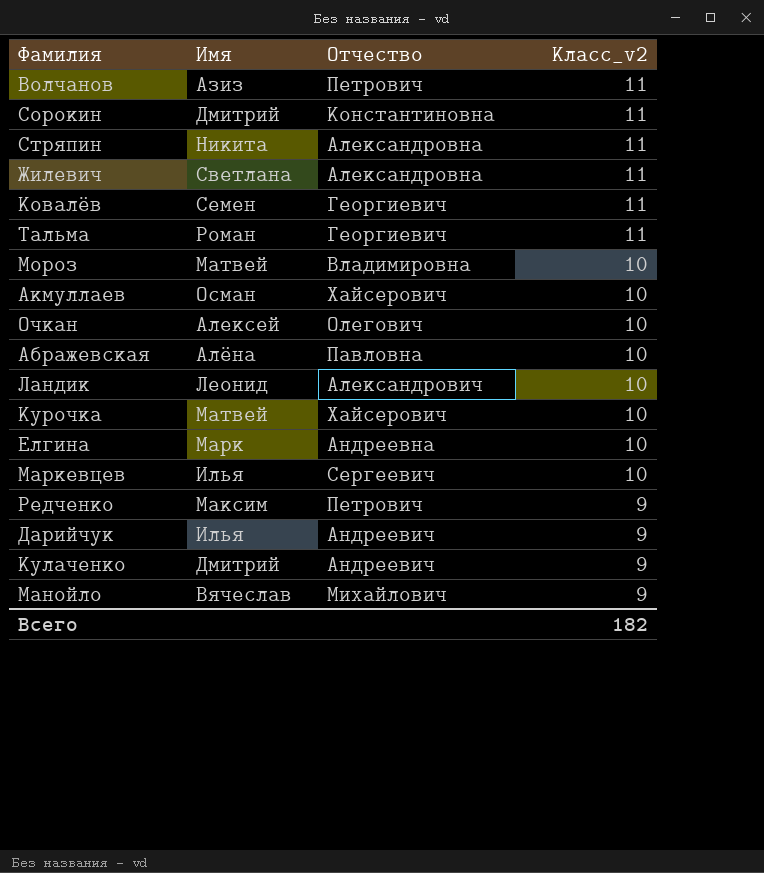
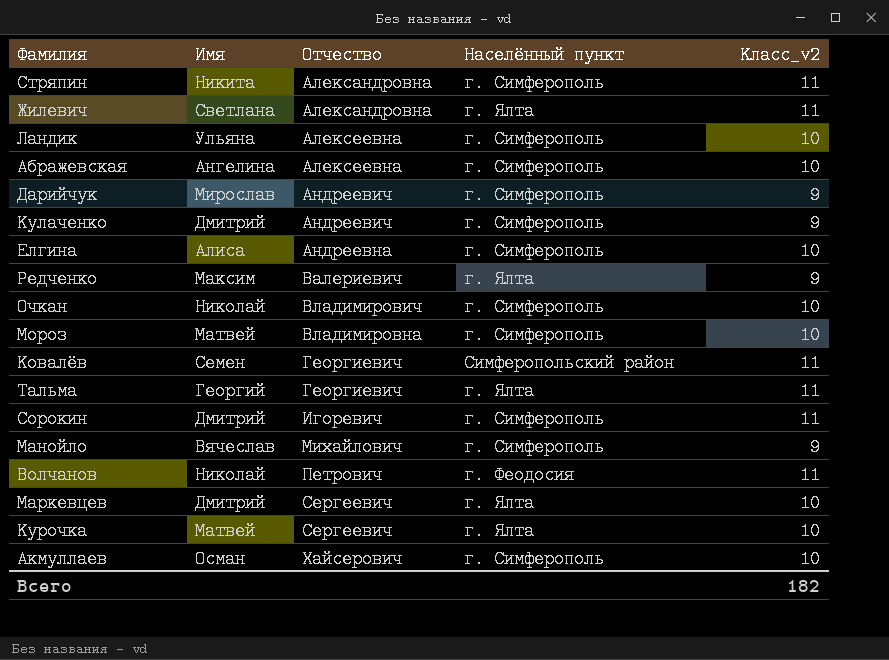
row order: Класс_v2 descending -> Отчество ascending
column Населённый пункт | position: none -> 4
Ландик | Имя: Леонид -> Ульяна
Ландик | Отчество: Александрович -> Алексеевна
Абражевская | Имя: Алёна -> Ангелина
Абражевская | Отчество: Павловна -> Алексеевна
Дарийчук | Имя: Илья -> Мирослав
Елгина | Имя: Марк -> Алиса
Редченко | Отчество: Петрович -> Валериевич
Очкан | Имя: Алексей -> Николай
Очкан | Отчество: Олегович -> Владимирович
Тальма | Имя: Роман -> Георгий
Сорокин | Отчество: Константиновна -> Игоревич
Волчанов | Имя: Азиз -> Николай
Маркевцев | Имя: Илья -> Дмитрий
Курочка | Отчество: Хайсерович -> Сергеевич

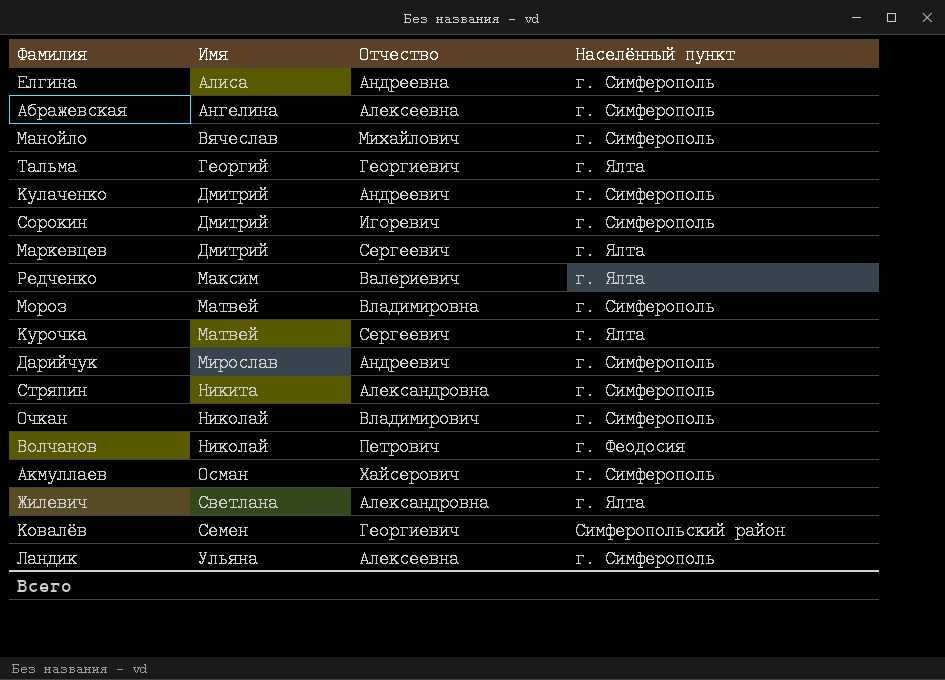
row order: Отчество ascending -> Имя ascending
column Класс_v2 | position: 5 -> none

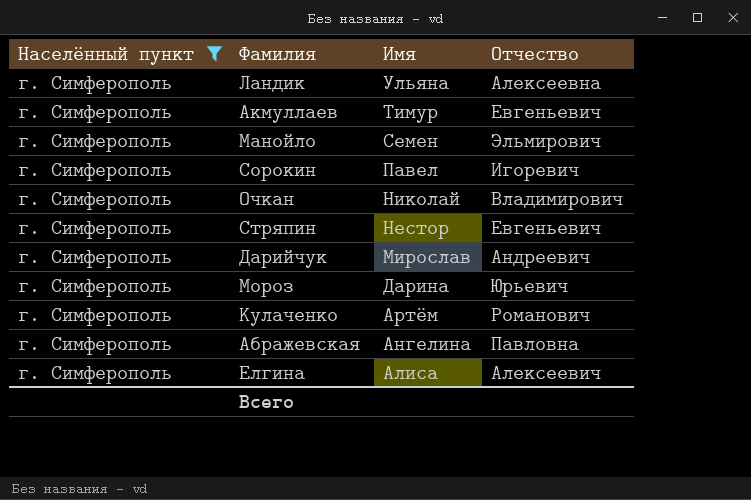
filter: none -> Населённый пункт = г. Симферополь
row order: Имя ascending -> Имя descending
column Населённый пункт | position: 4 -> 1
Акмуллаев | Имя: Осман -> Тимур
Акмуллаев | Отчество: Хайсерович -> Евгеньевич
Манойло | Имя: Вячеслав -> Семен
Манойло | Отчество: Михайлович -> Эльмирович
Сорокин | Имя: Дмитрий -> Павел
Стряпин | Имя: Никита -> Нестор
Стряпин | Отчество: Александровна -> Евгеньевич
Мороз | Имя: Матвей -> Дарина
Мороз | Отчество: Владимировна -> Юрьевич
Кулаченко | Имя: Дмитрий -> Артём
Кулаченко | Отчество: Андреевич -> Романович
Абражевская | Отчество: Алексеевна -> Павловна
Елгина | Отчество: Андреевна -> Алексеевич

